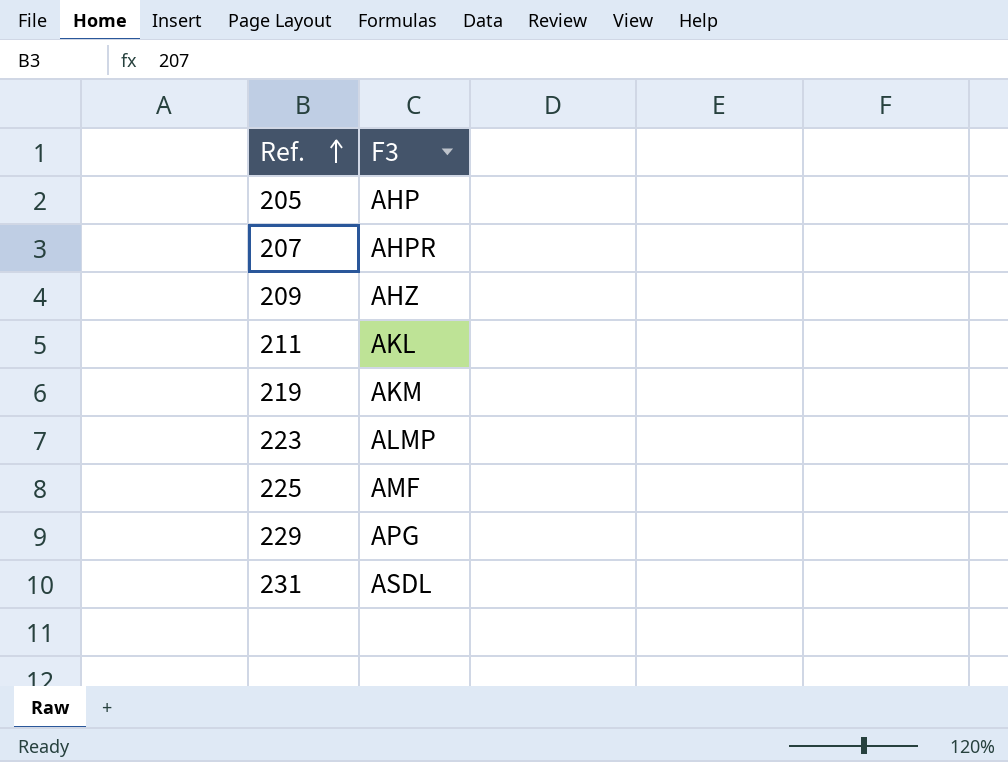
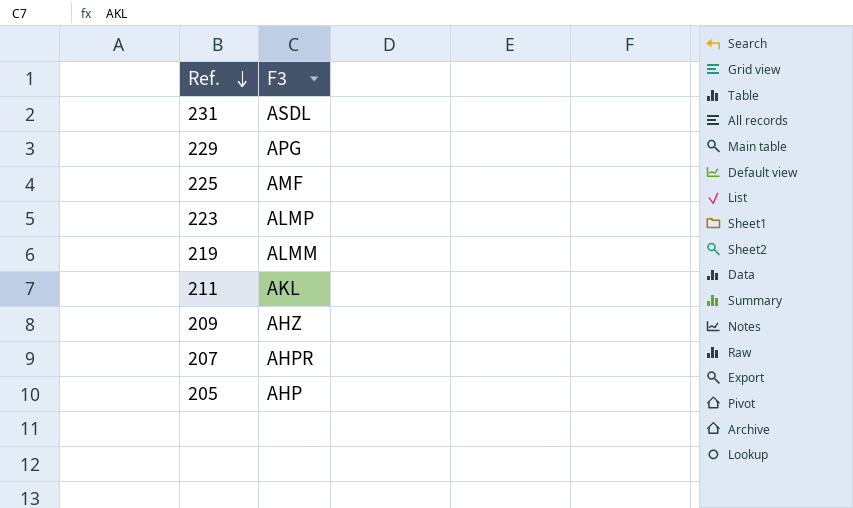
row order: Ref. ascending -> Ref. descending
219 | F3: AKM -> ALMM

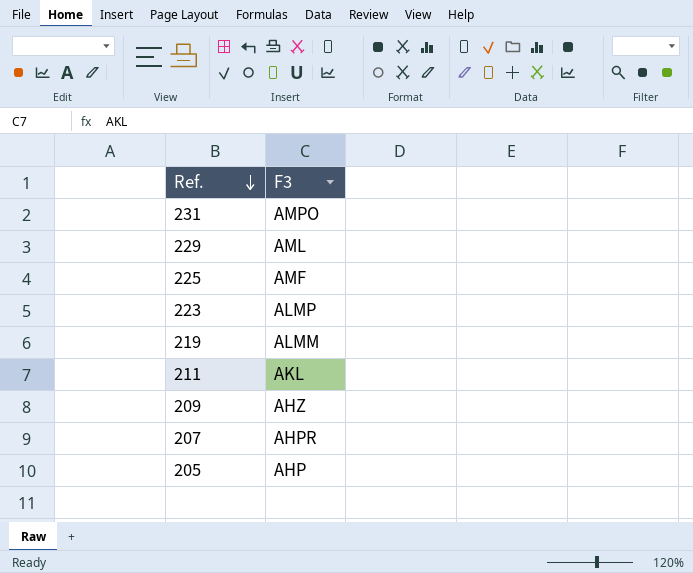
231 | F3: ASDL -> AMPO
229 | F3: APG -> AML

